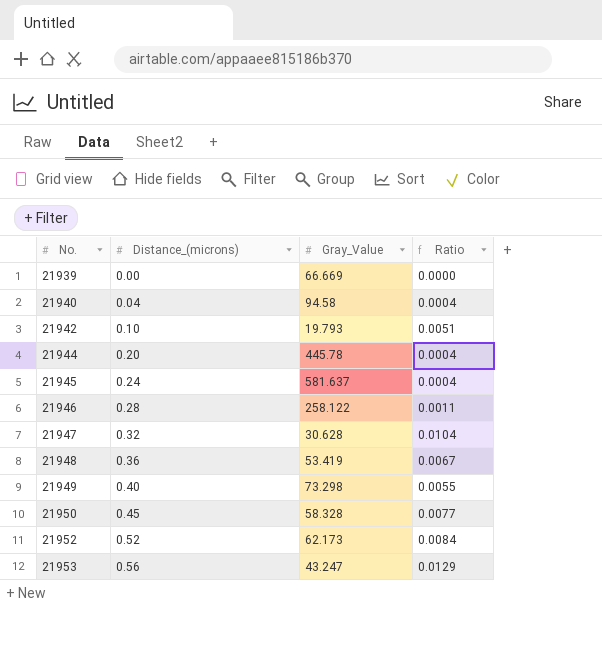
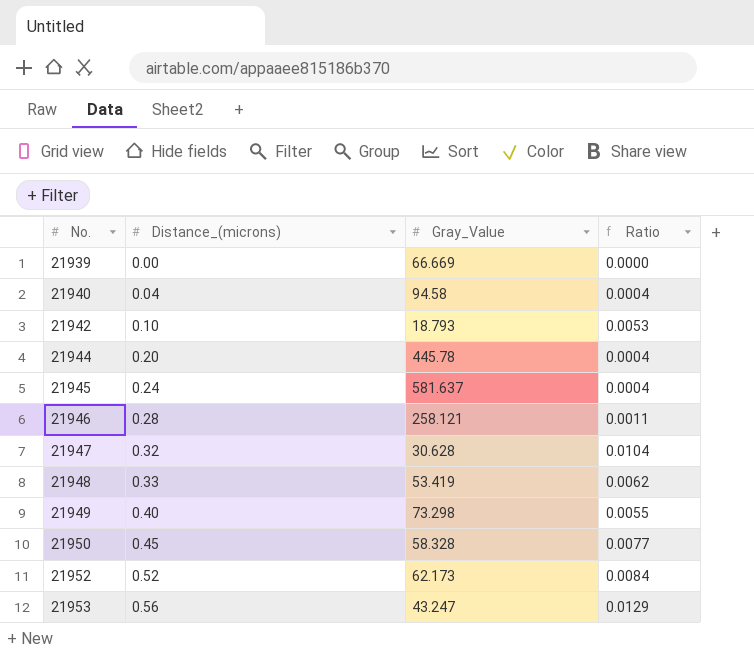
21942 | Gray_Value: 19.793 -> 18.793
21942 | Ratio: 0.0051 -> 0.0053
21946 | Gray_Value: 258.122 -> 258.121
21948 | Distance_(microns): 0.36 -> 0.33
21948 | Ratio: 0.0067 -> 0.0062

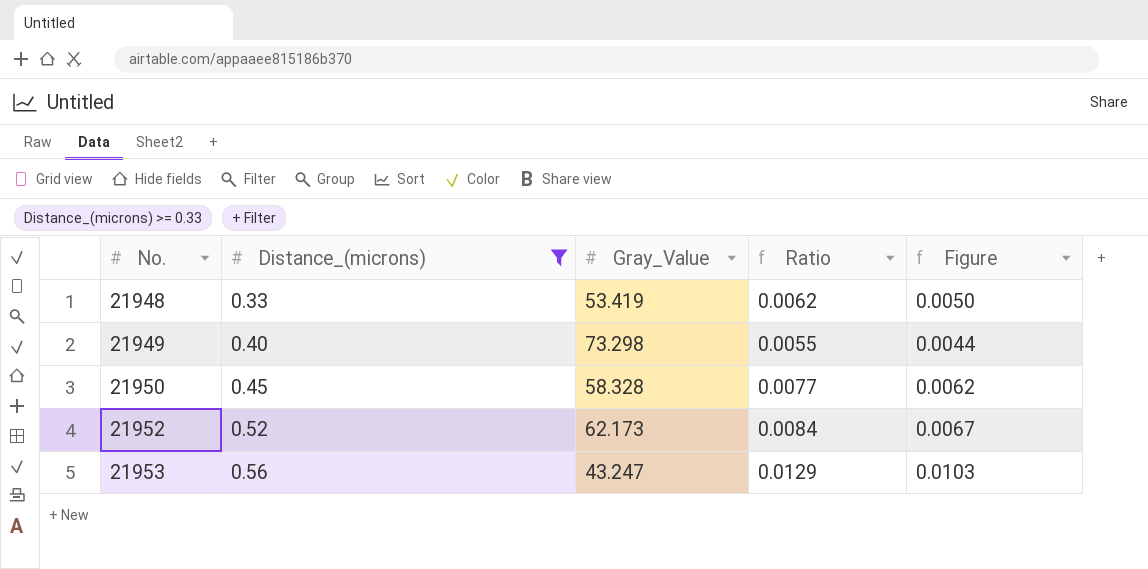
filter: none -> Distance_(microns) >= 0.33
column Figure | formula: none -> [Ratio] * 0.8

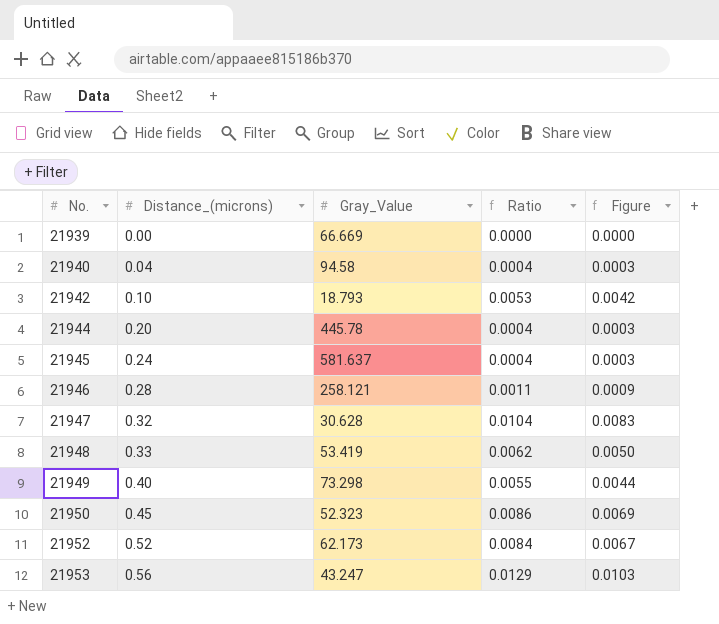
filter: Distance_(microns) >= 0.33 -> none
21950 | Gray_Value: 58.328 -> 52.323
21950 | Ratio: 0.0077 -> 0.0086
21950 | Figure: 0.0062 -> 0.0069

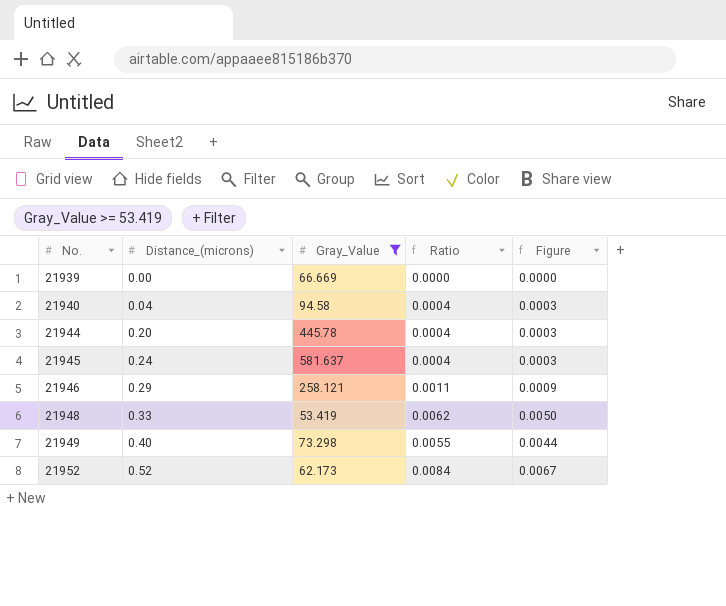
filter: none -> Gray_Value >= 53.419
21946 | Distance_(microns): 0.28 -> 0.29

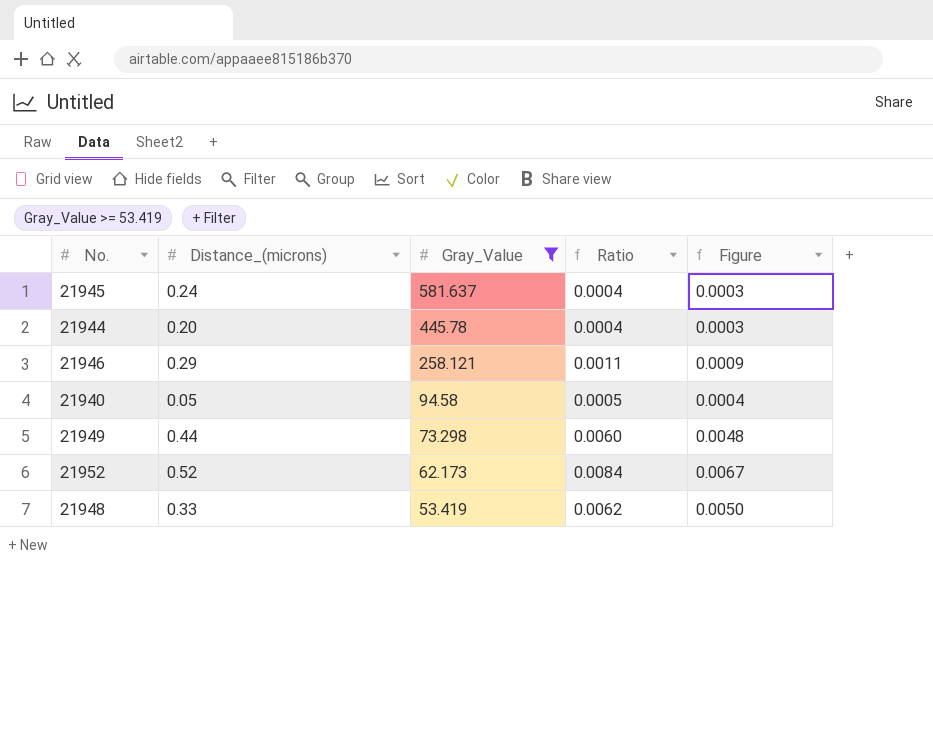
row order: No. ascending -> Gray_Value descending
row 21939: 0.00 | 66.669 | 0.0000 | 0.0000 -> none
21940 | Distance_(microns): 0.04 -> 0.05
21940 | Ratio: 0.0004 -> 0.0005
21940 | Figure: 0.0003 -> 0.0004
21949 | Distance_(microns): 0.40 -> 0.44
21949 | Ratio: 0.0055 -> 0.0060
21949 | Figure: 0.0044 -> 0.0048

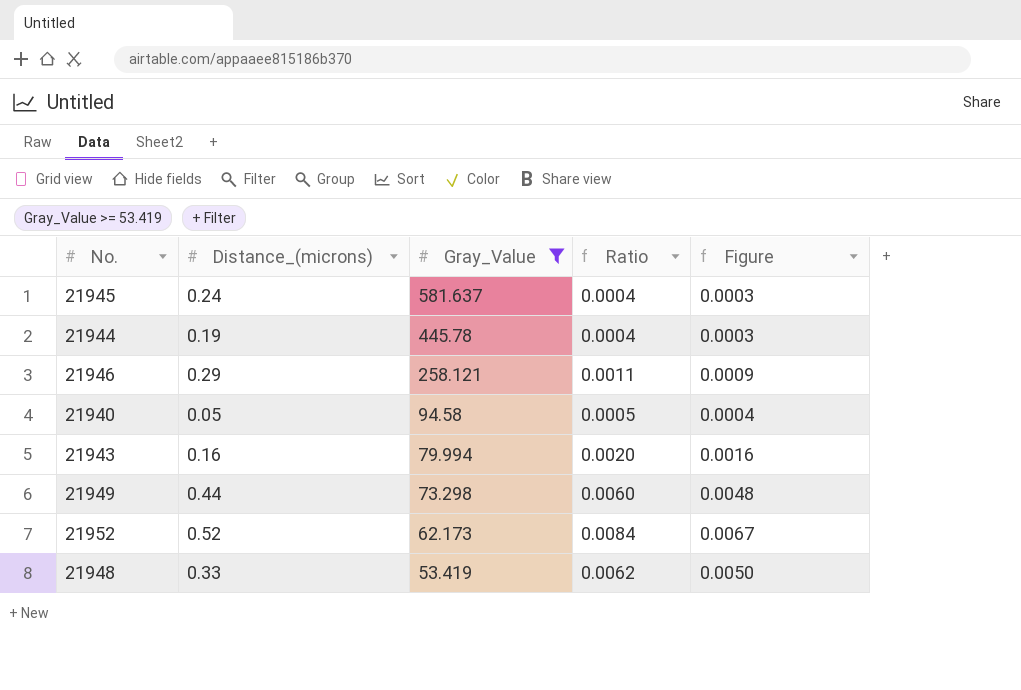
21944 | Distance_(microns): 0.20 -> 0.19
row 21943: none -> 0.16 | 79.994 | 0.0020 | 0.0016

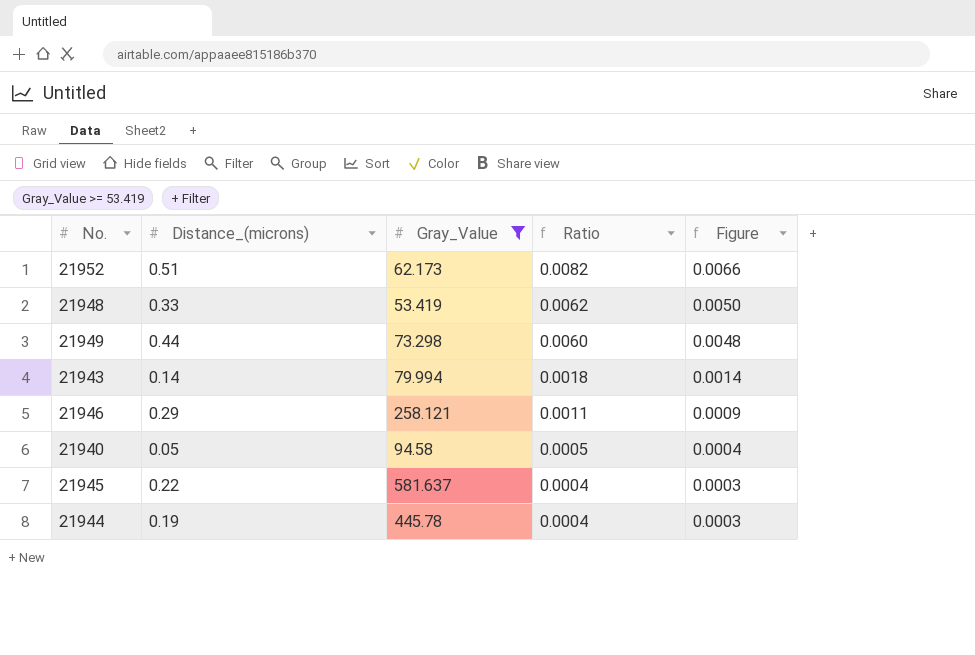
row order: Gray_Value descending -> Ratio descending
21952 | Distance_(microns): 0.52 -> 0.51
21952 | Ratio: 0.0084 -> 0.0082
21952 | Figure: 0.0067 -> 0.0066
21943 | Distance_(microns): 0.16 -> 0.14
21943 | Ratio: 0.0020 -> 0.0018
21943 | Figure: 0.0016 -> 0.0014
21945 | Distance_(microns): 0.24 -> 0.22

